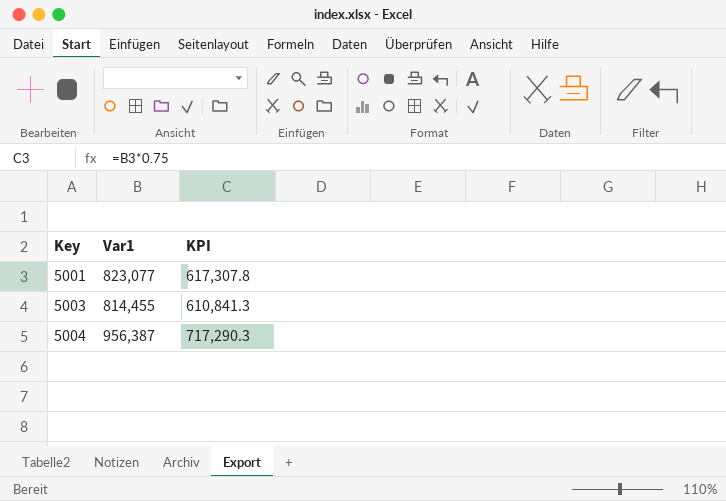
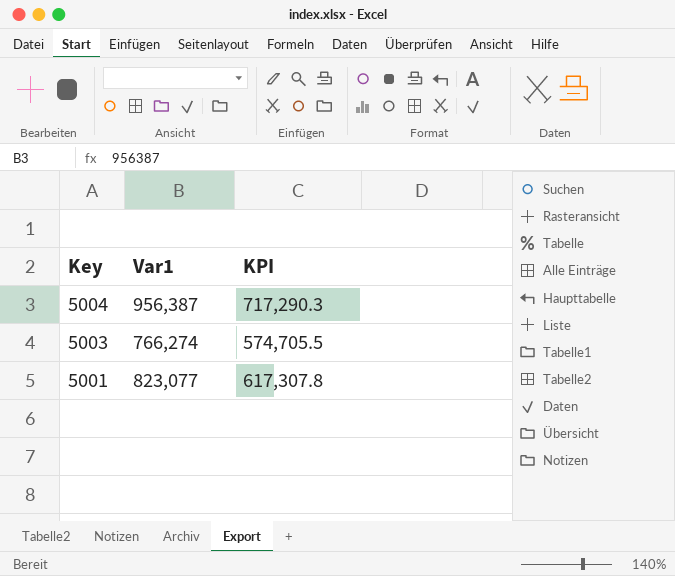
row order: Key ascending -> Key descending
5003 | Var1: 814,455 -> 766,274
5003 | KPI: 610,841.3 -> 574,705.5

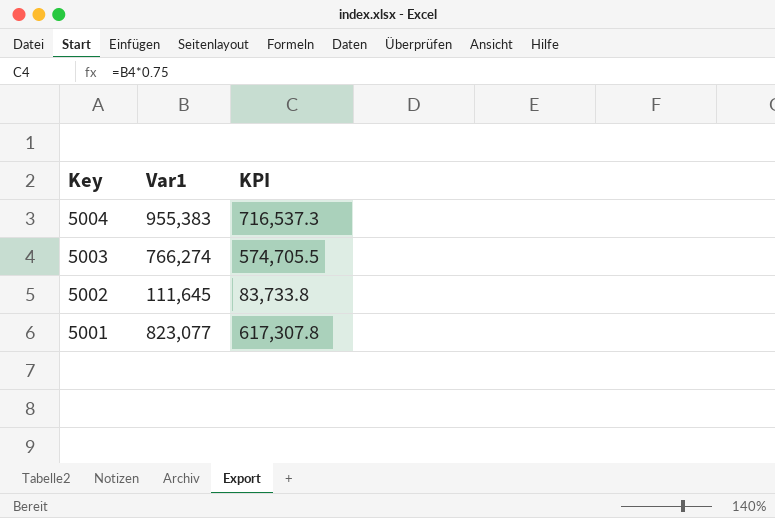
5004 | Var1: 956,387 -> 955,383
5004 | KPI: 717,290.3 -> 716,537.3
row 5002: none -> 111,645 | 83,733.8

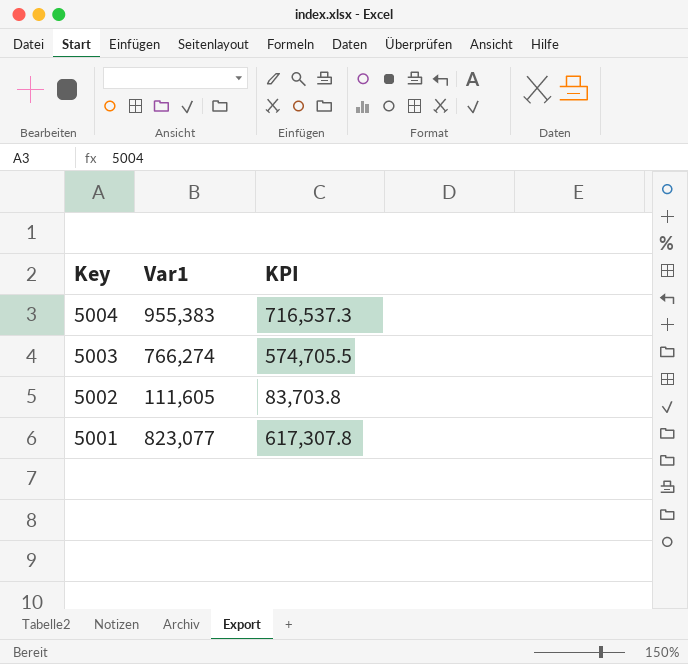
5002 | Var1: 111,645 -> 111,605
5002 | KPI: 83,733.8 -> 83,703.8

